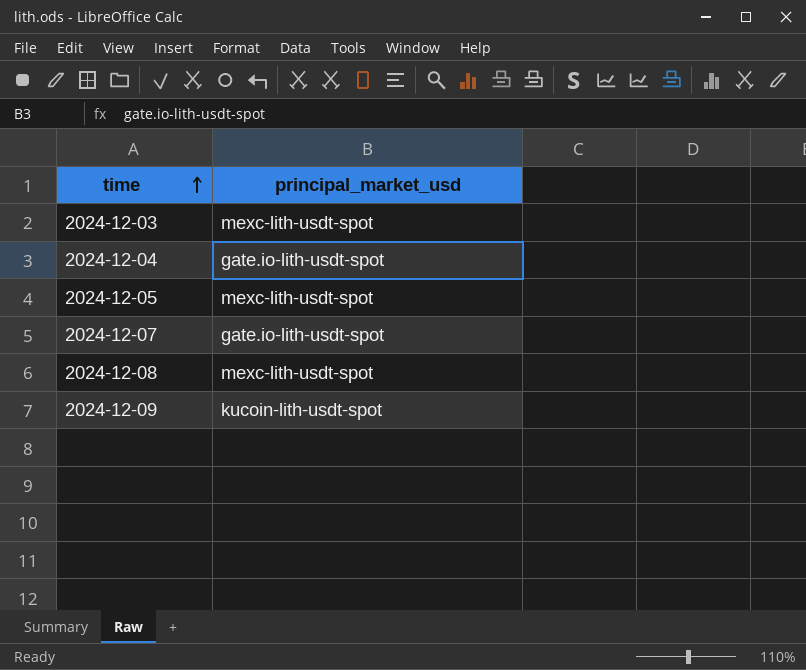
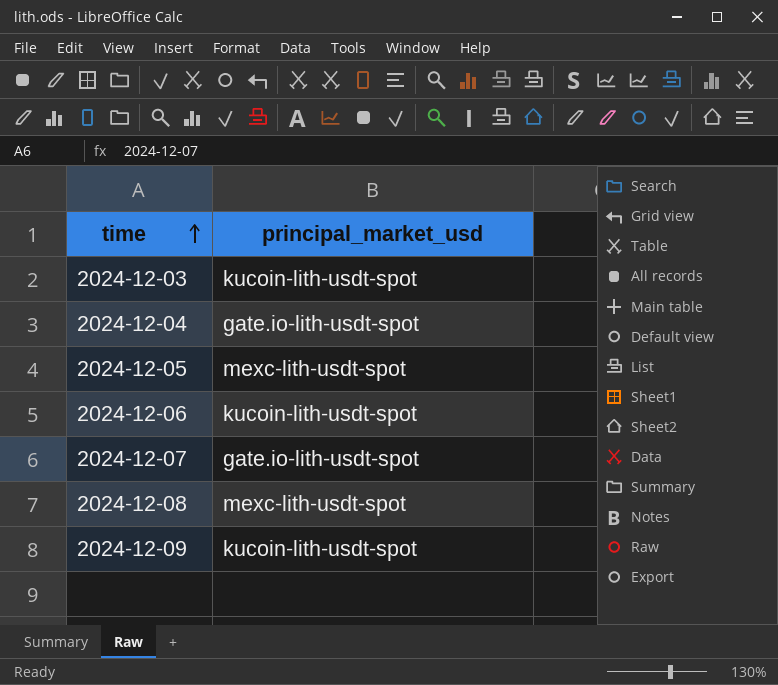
2024-12-03 | principal_market_usd: mexc-lith-usdt-spot -> kucoin-lith-usdt-spot
row 2024-12-06: none -> kucoin-lith-usdt-spot

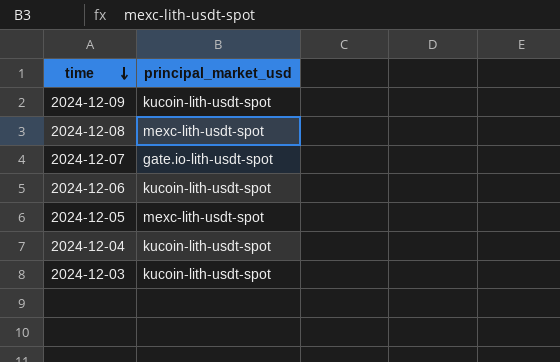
row order: time ascending -> time descending
2024-12-04 | principal_market_usd: gate.io-lith-usdt-spot -> kucoin-lith-usdt-spot

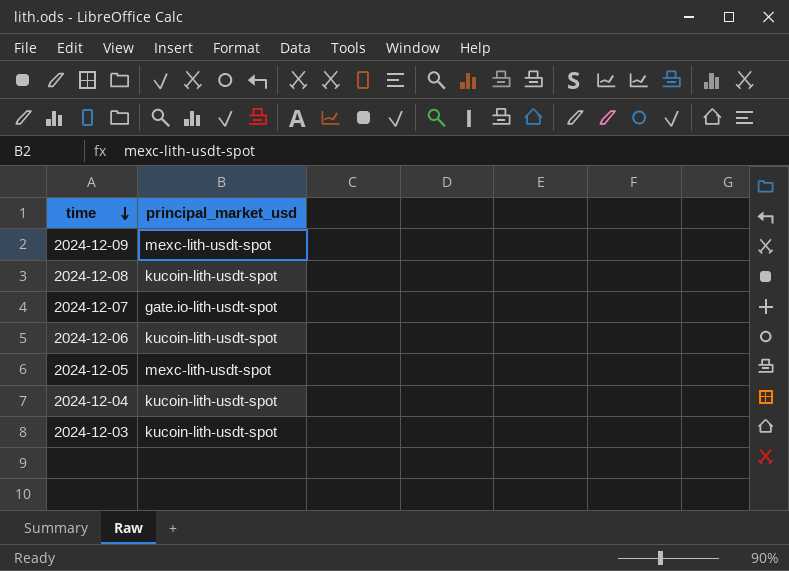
2024-12-09 | principal_market_usd: kucoin-lith-usdt-spot -> mexc-lith-usdt-spot
2024-12-08 | principal_market_usd: mexc-lith-usdt-spot -> kucoin-lith-usdt-spot

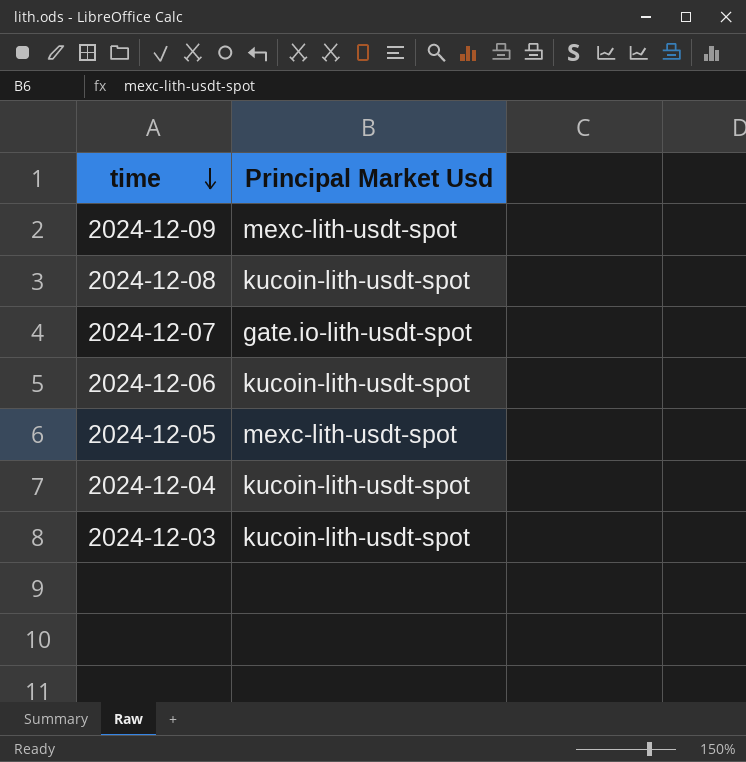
column name: principal_market_usd -> Principal Market Usd

